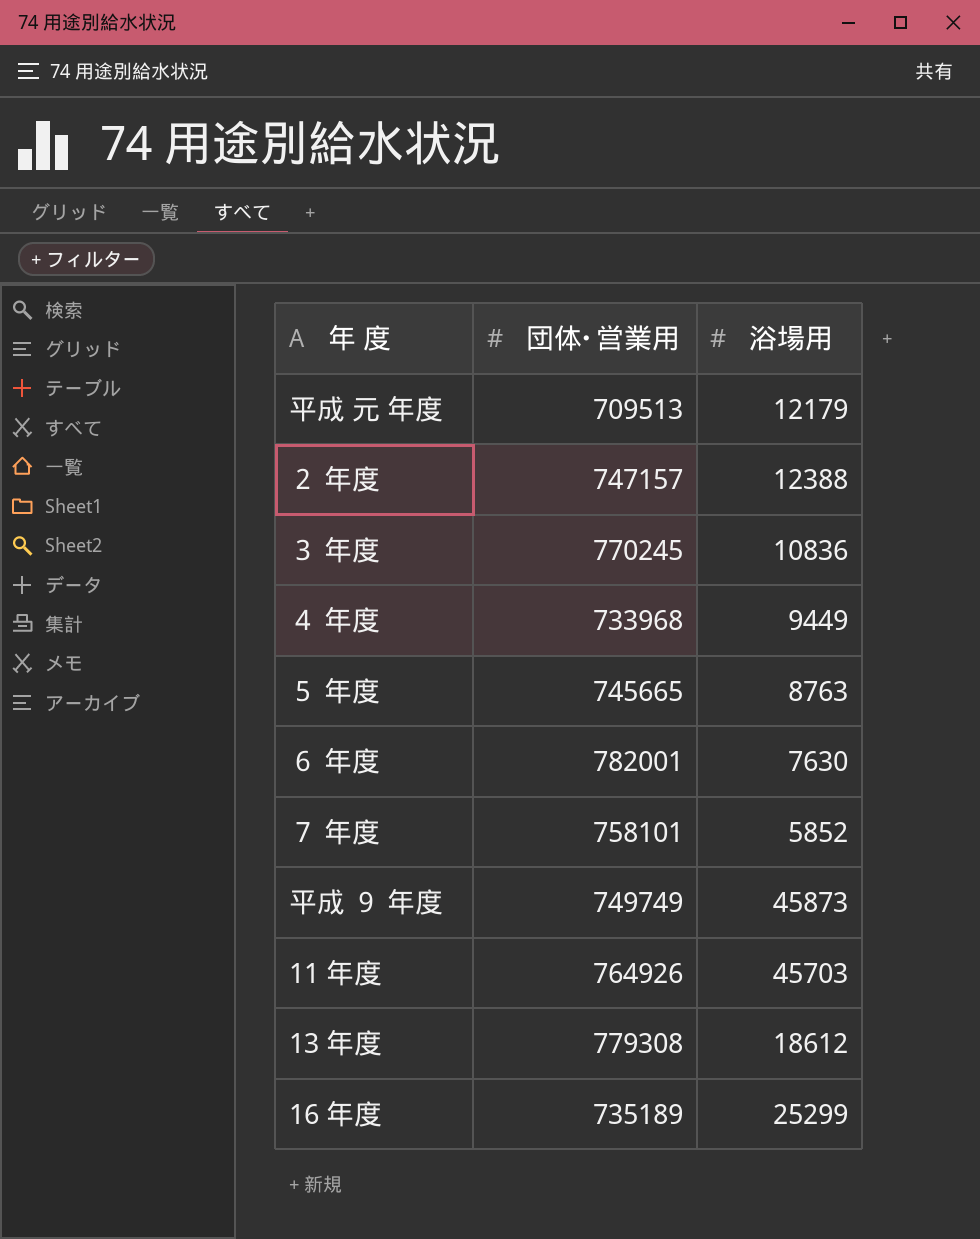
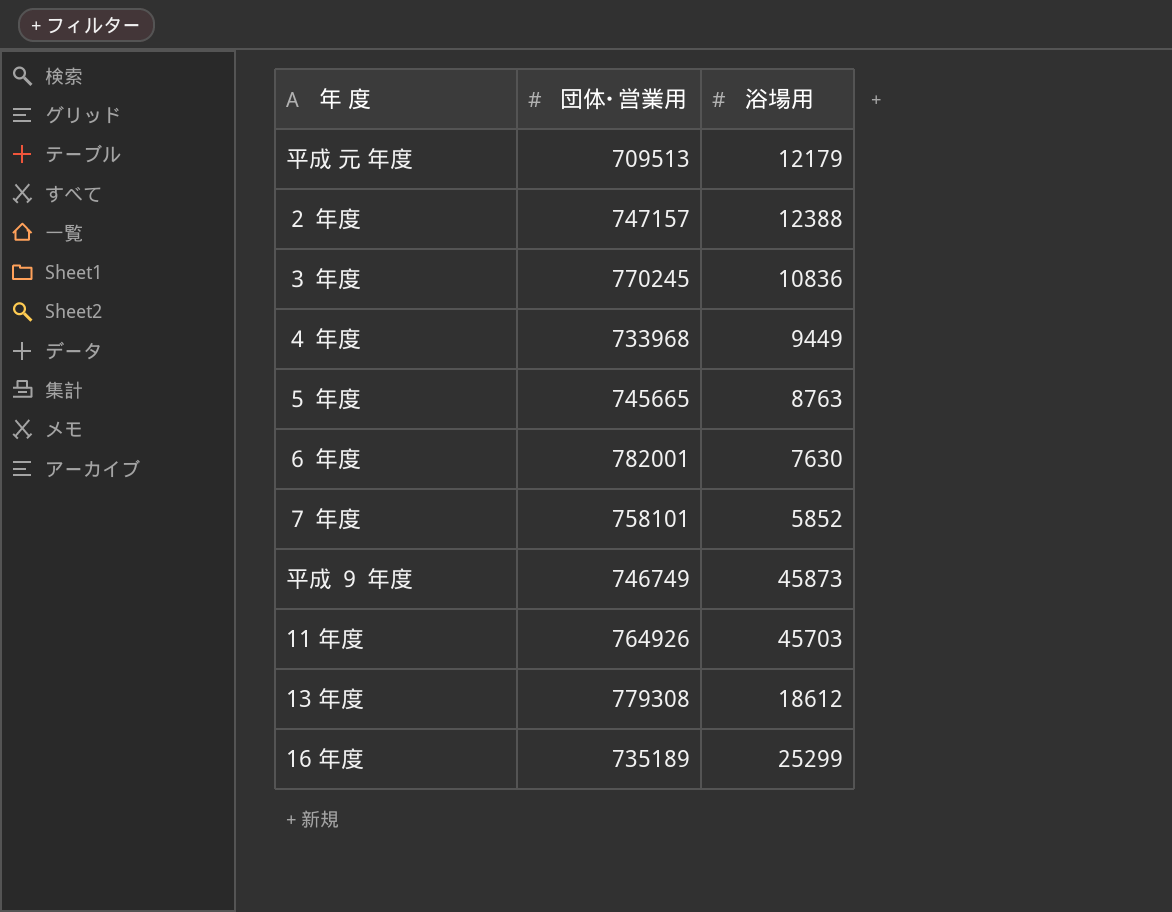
平成 ９ 年度 | 団体･営業用: 749749 -> 746749

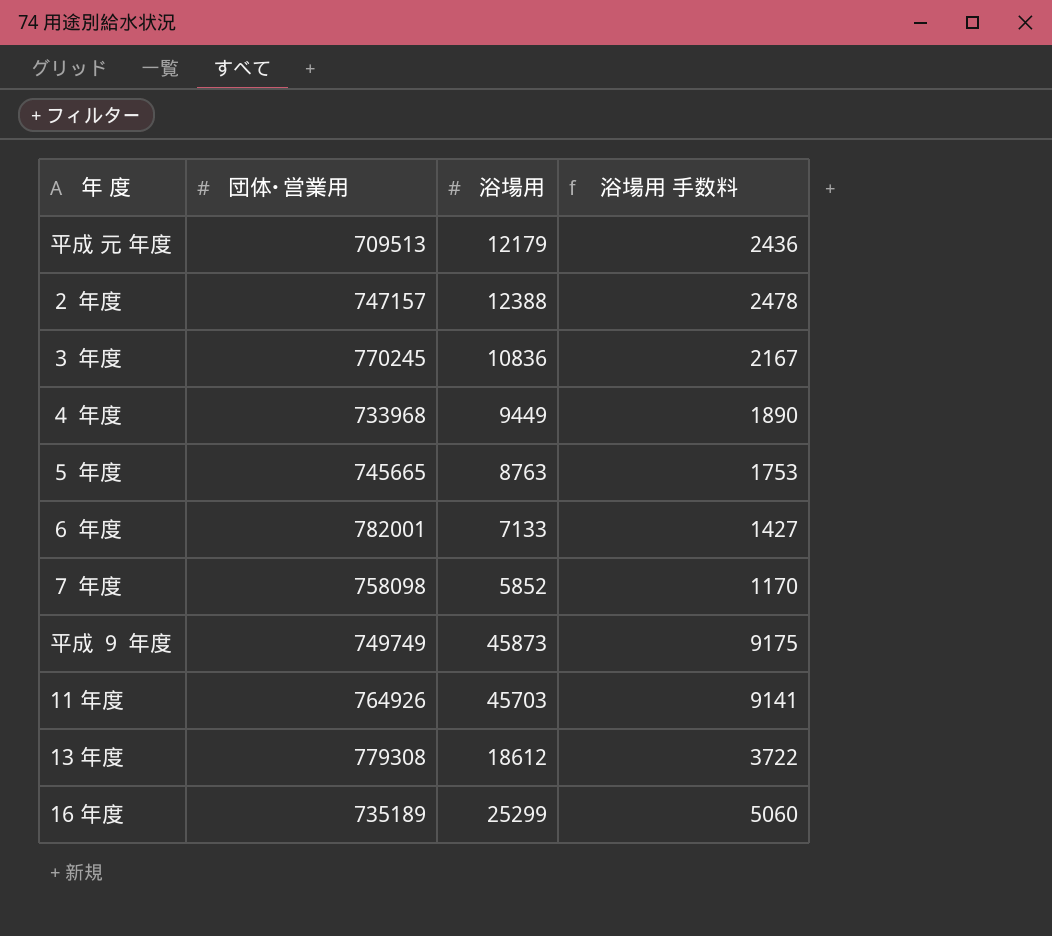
column 浴場用 手数料 | formula: none -> [浴場用] * 0.2
６ 年度 | 浴場用: 7630 -> 7133
７ 年度 | 団体･営業用: 758101 -> 758098
平成 ９ 年度 | 団体･営業用: 746749 -> 749749

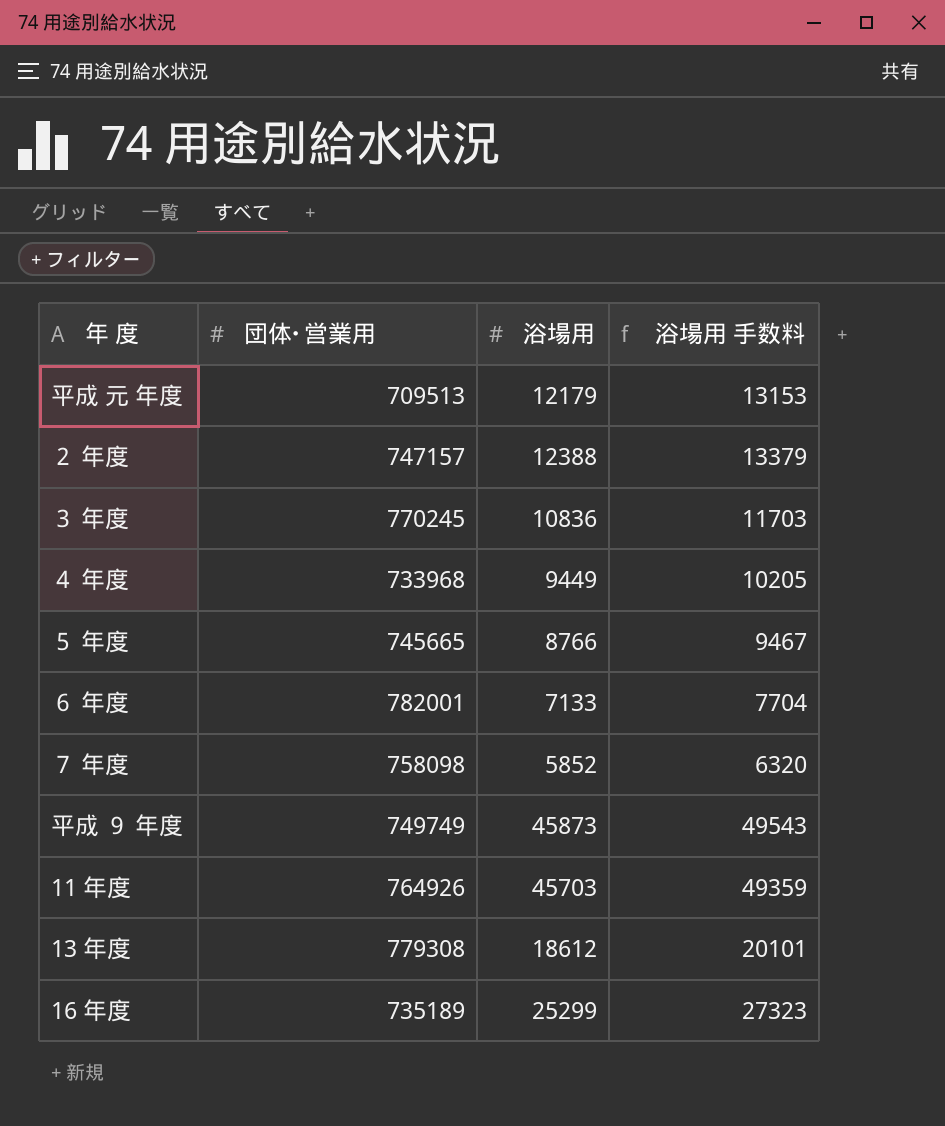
column 浴場用 手数料 | formula: [浴場用] * 0.2 -> [浴場用] * 1.08
５ 年度 | 浴場用: 8763 -> 8766

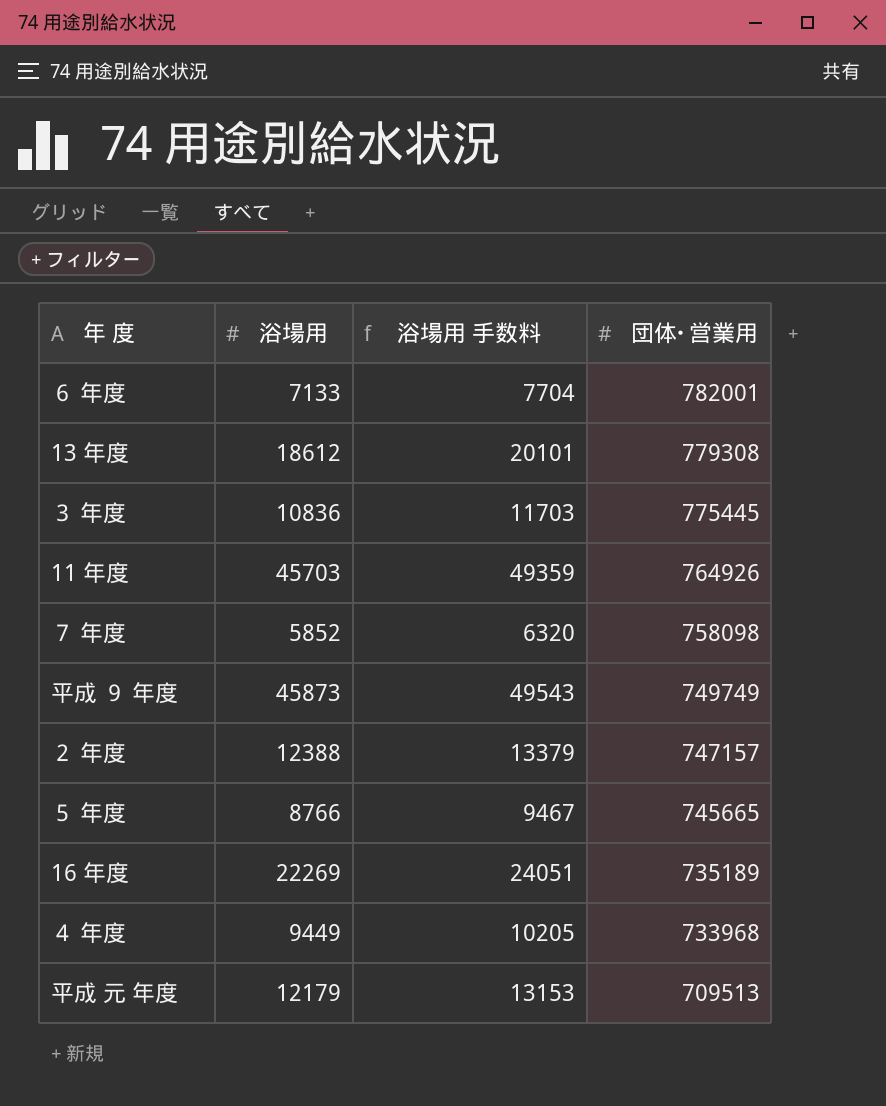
row order: none -> 団体･営業用 descending
column 団体･営業用 | position: 2 -> 4
３ 年度 | 団体･営業用: 770245 -> 775445
16 年度 | 浴場用: 25299 -> 22269
16 年度 | 浴場用 手数料: 27323 -> 24051

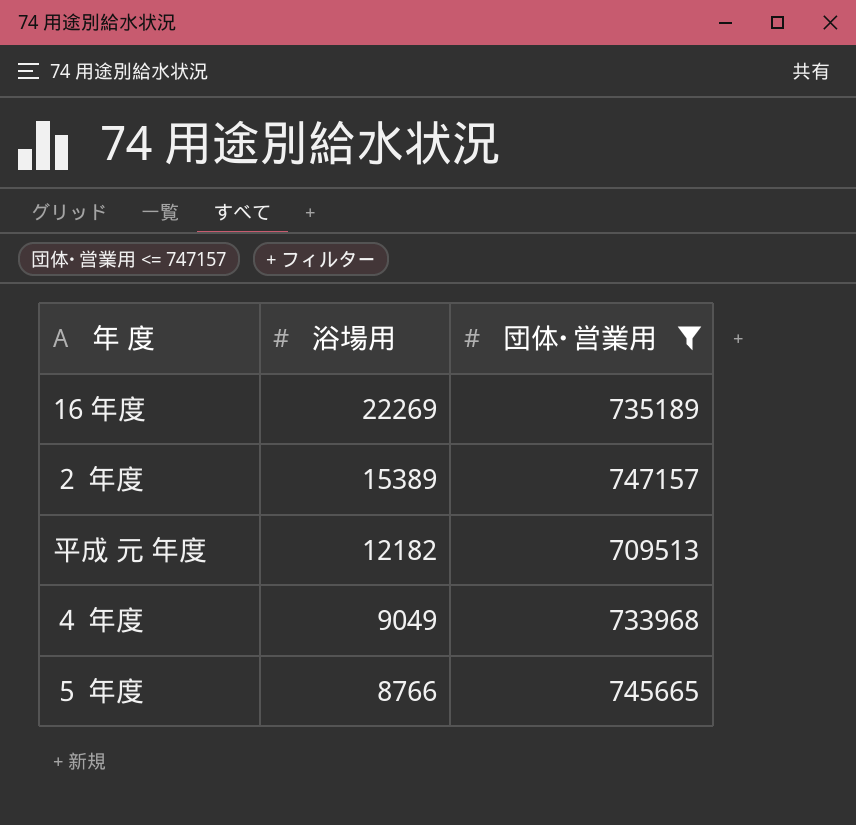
filter: none -> 団体･営業用 <= 747157
row order: 団体･営業用 descending -> 浴場用 descending
column 浴場用 手数料 | formula: [浴場用] * 1.08 -> none
２ 年度 | 浴場用: 12388 -> 15389
平成 元 年度 | 浴場用: 12179 -> 12182
４ 年度 | 浴場用: 9449 -> 9049

